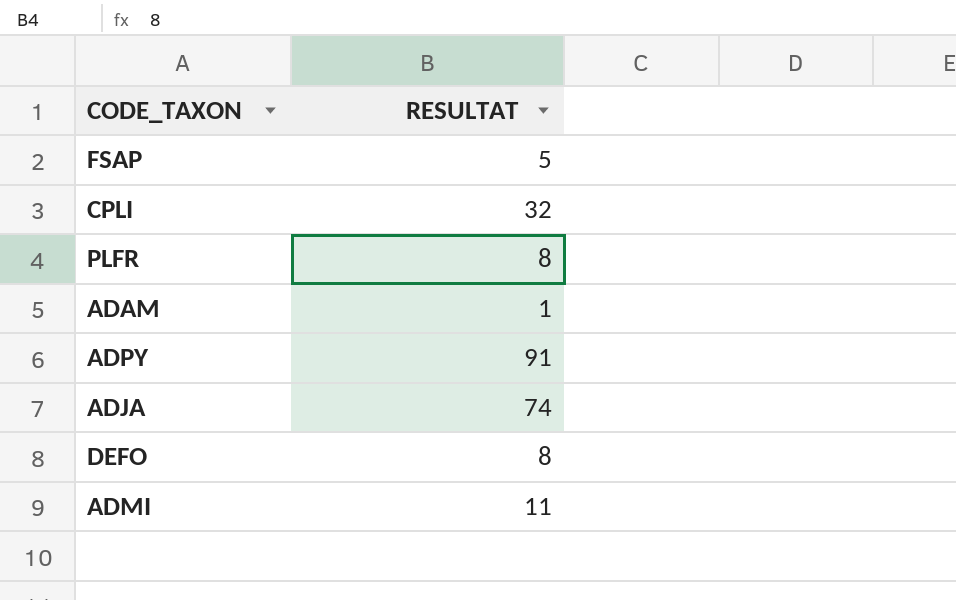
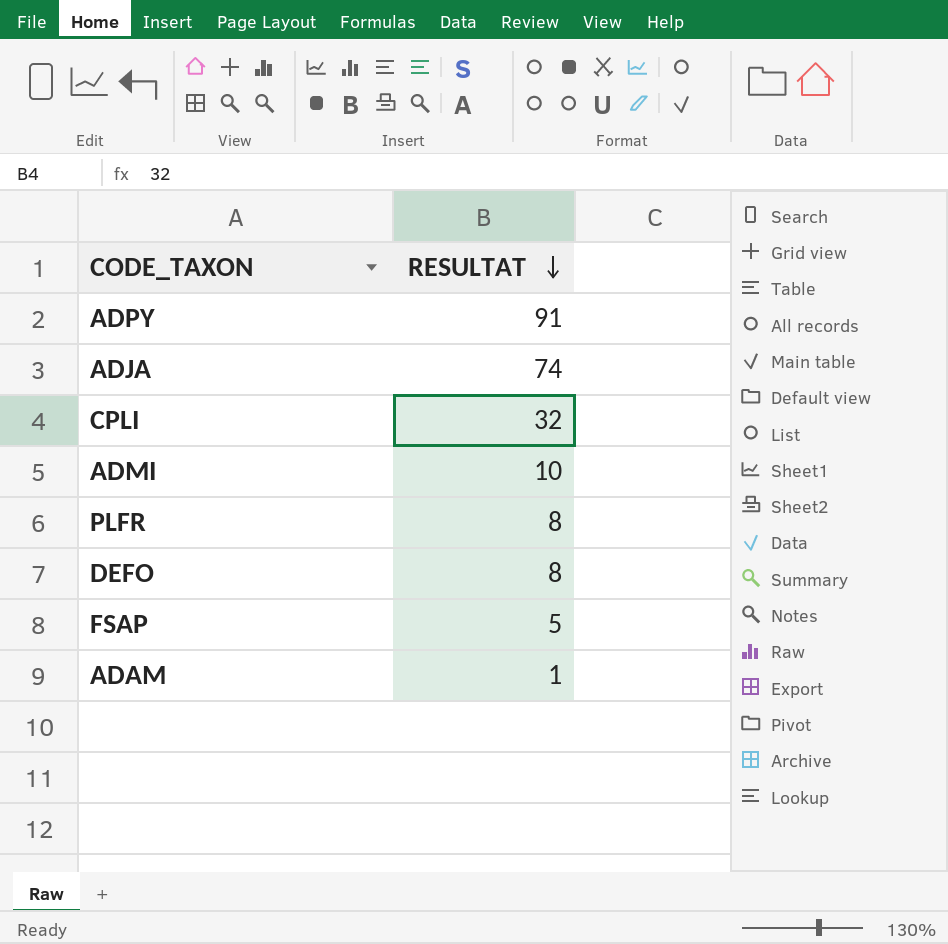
row order: none -> RESULTAT descending
ADMI | RESULTAT: 11 -> 10

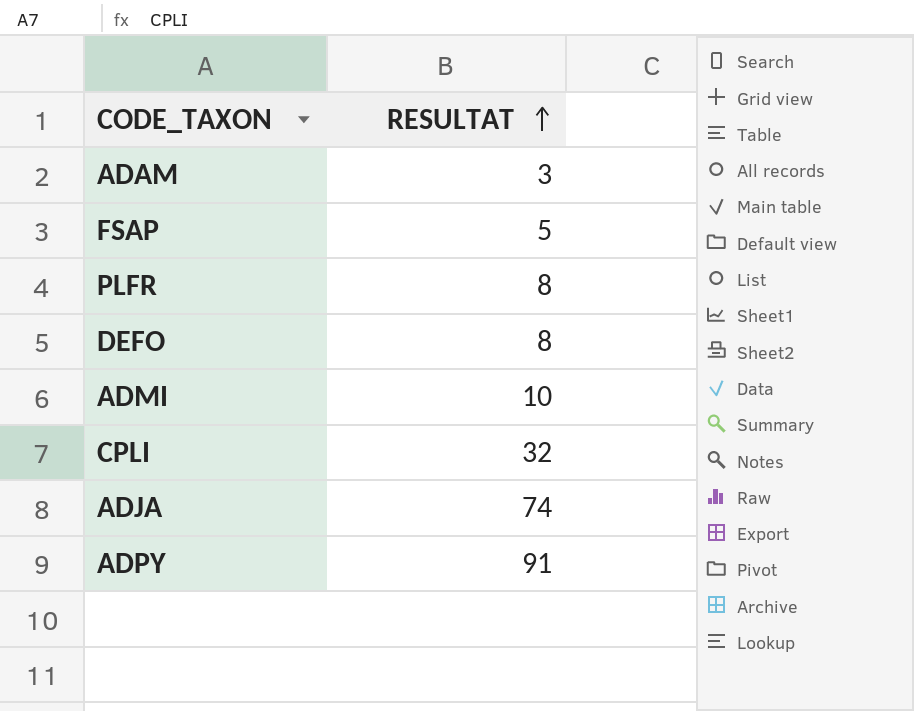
row order: RESULTAT descending -> RESULTAT ascending
ADAM | RESULTAT: 1 -> 3

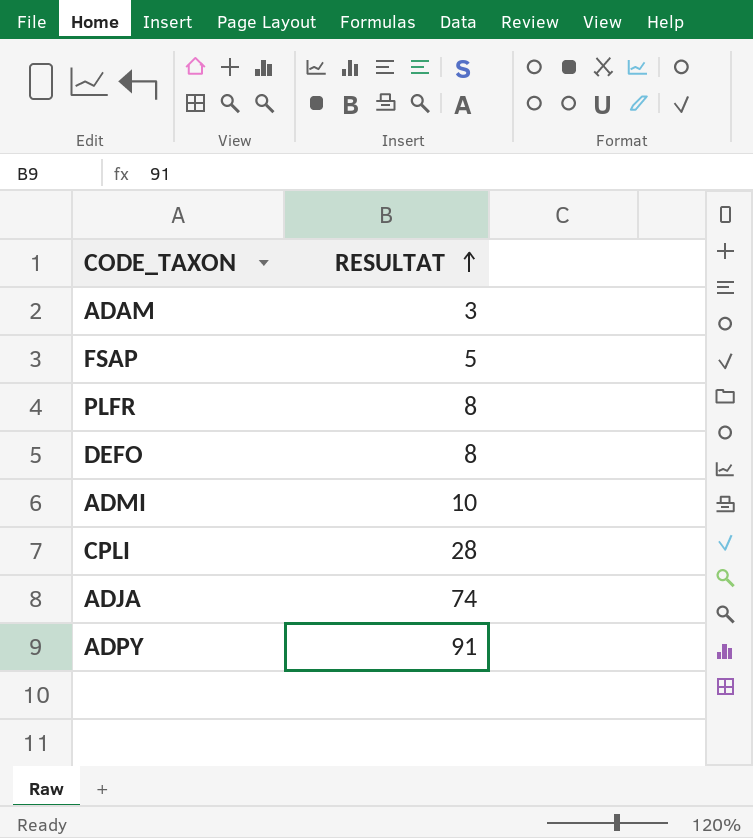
CPLI | RESULTAT: 32 -> 28

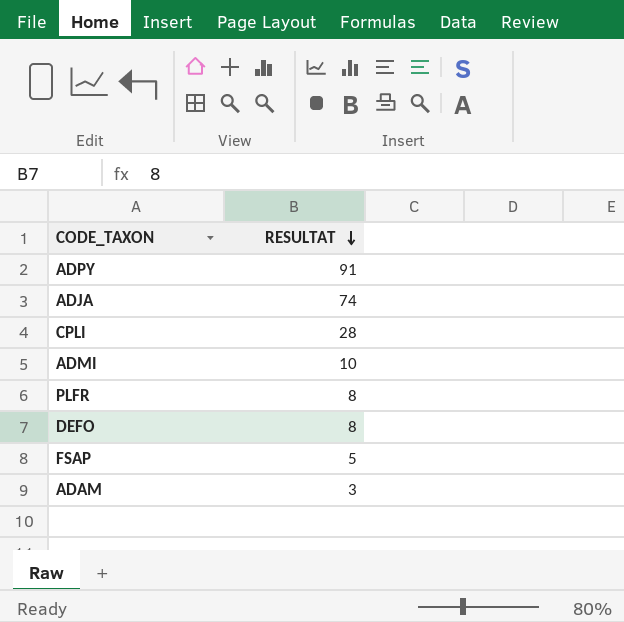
row order: RESULTAT ascending -> RESULTAT descending

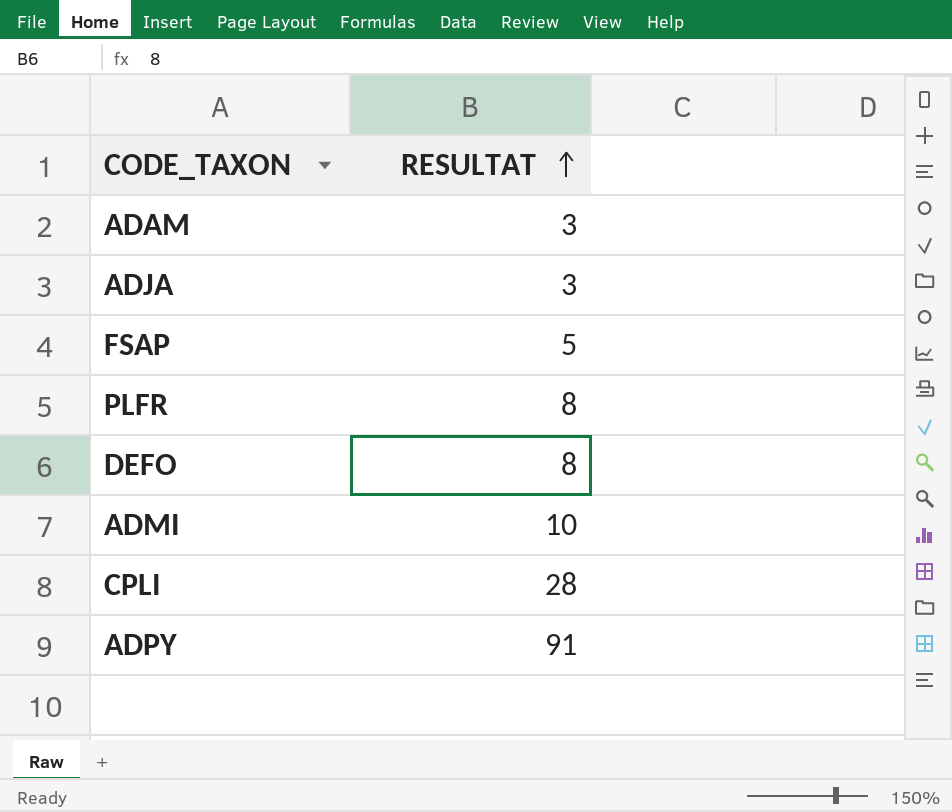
row order: RESULTAT descending -> RESULTAT ascending
ADJA | RESULTAT: 74 -> 3

